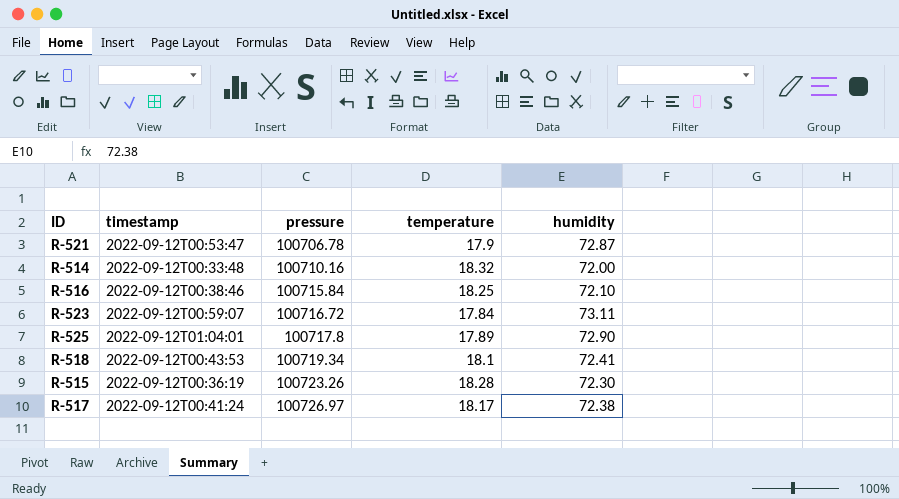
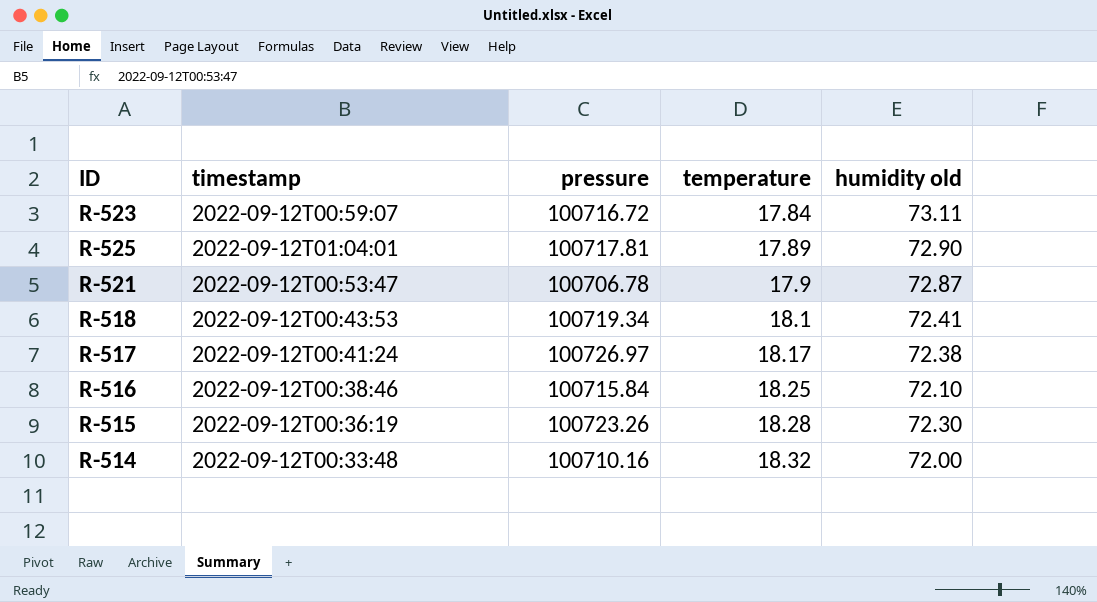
row order: pressure ascending -> temperature ascending
column name: humidity -> humidity old
R-525 | pressure: 100717.8 -> 100717.81

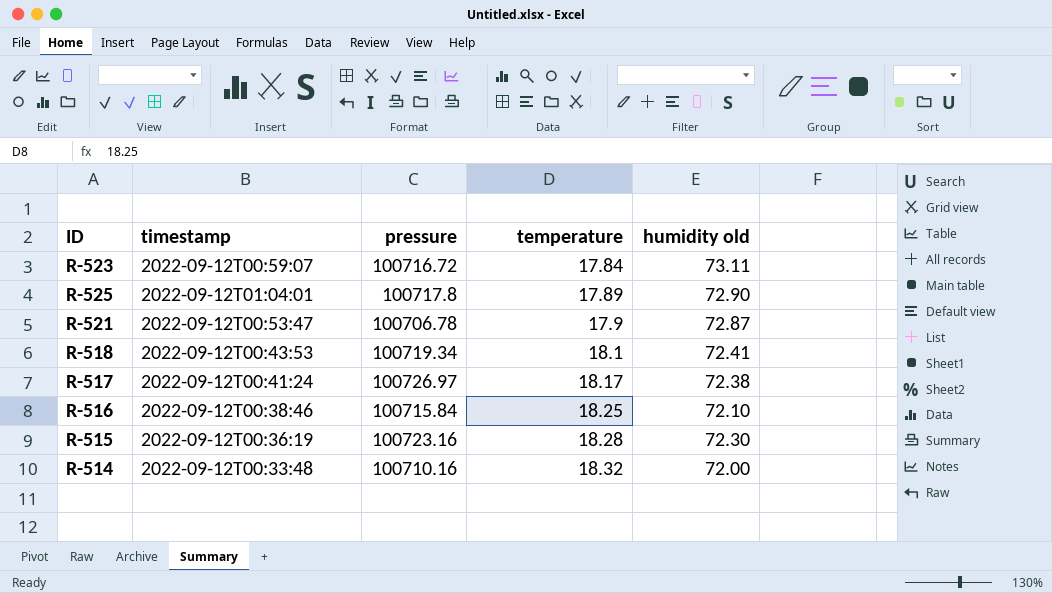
R-525 | pressure: 100717.81 -> 100717.8
R-515 | pressure: 100723.26 -> 100723.16

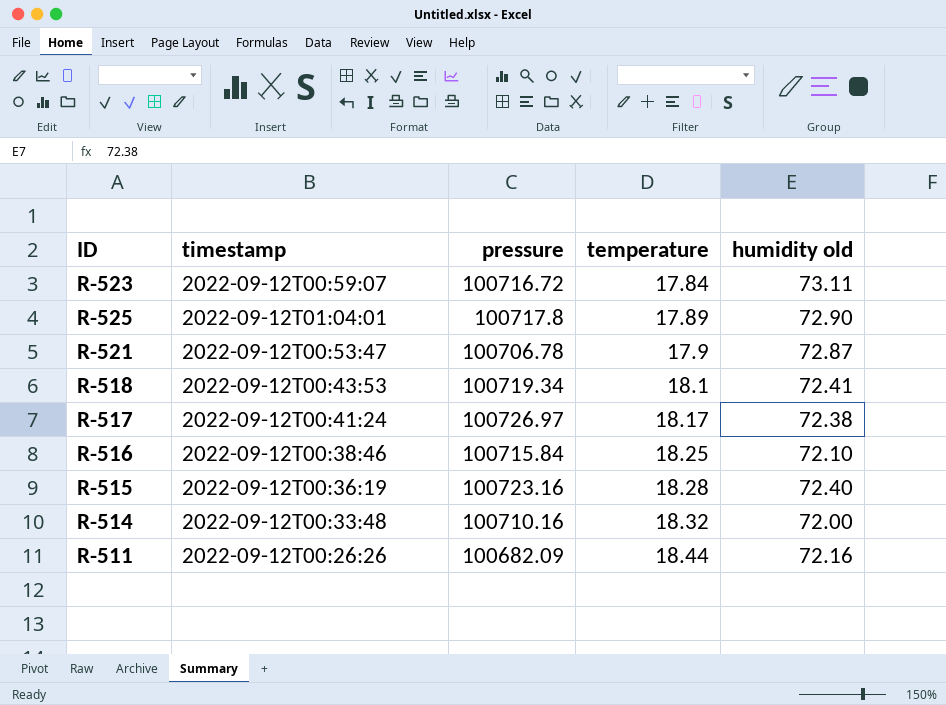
R-515 | humidity old: 72.30 -> 72.40
row R-511: none -> 2022-09-12T00:26:26 | 100682.09 | 18.44 | 72.16

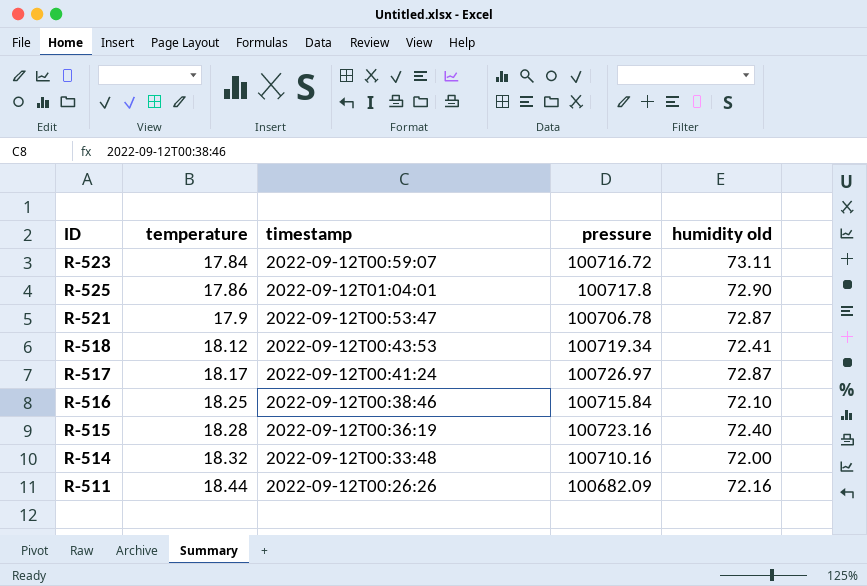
column temperature | position: 4 -> 2
R-525 | temperature: 17.89 -> 17.86
R-518 | temperature: 18.1 -> 18.12
R-517 | humidity old: 72.38 -> 72.87

